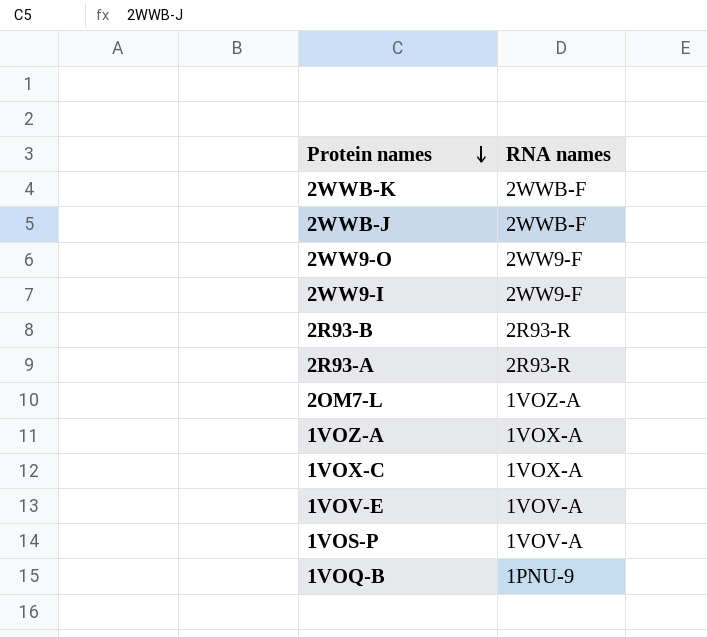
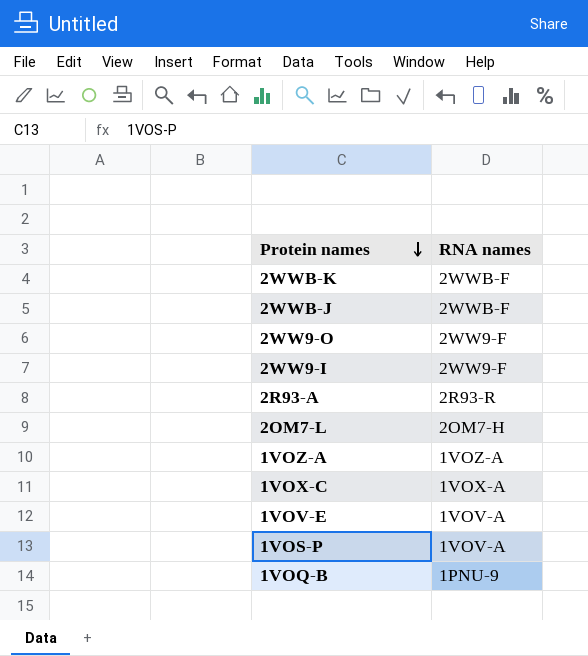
row 2R93-B: 2R93-R -> none
2OM7-L | RNA names: 1VOZ-A -> 2OM7-H
1VOZ-A | RNA names: 1VOX-A -> 1VOZ-A

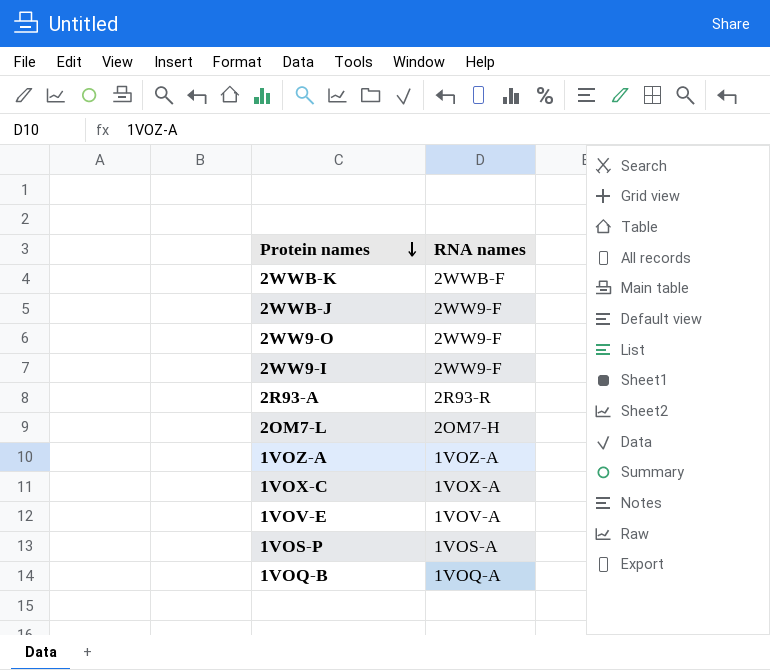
2WWB-J | RNA names: 2WWB-F -> 2WW9-F
1VOS-P | RNA names: 1VOV-A -> 1VOS-A
1VOQ-B | RNA names: 1PNU-9 -> 1VOQ-A

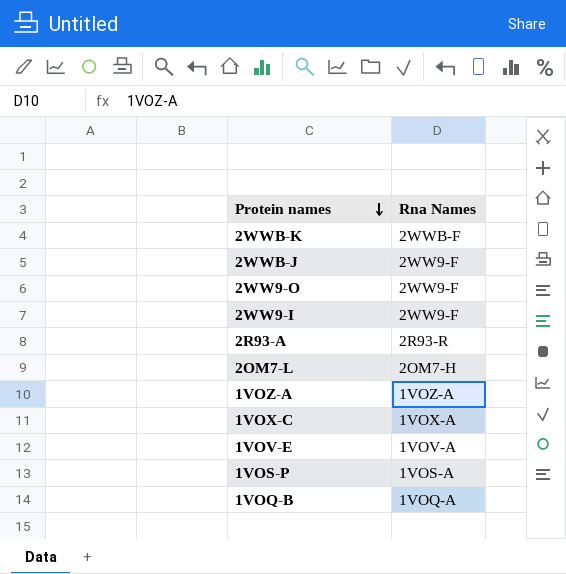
column name: RNA names -> Rna Names

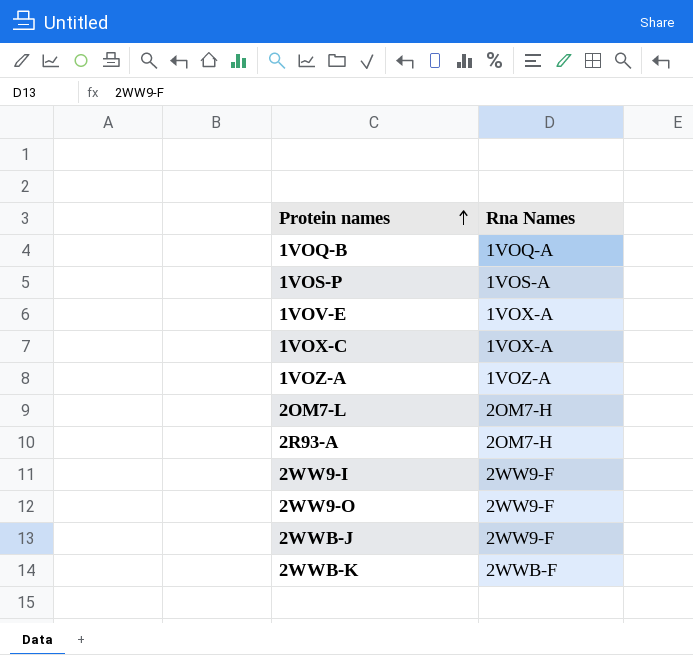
row order: Protein names descending -> Protein names ascending
1VOV-E | Rna Names: 1VOV-A -> 1VOX-A
2R93-A | Rna Names: 2R93-R -> 2OM7-H

